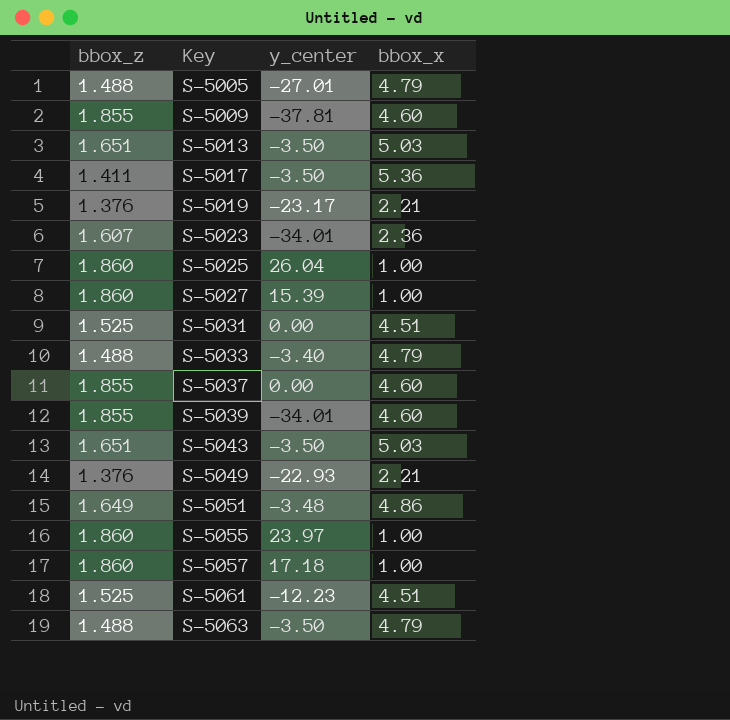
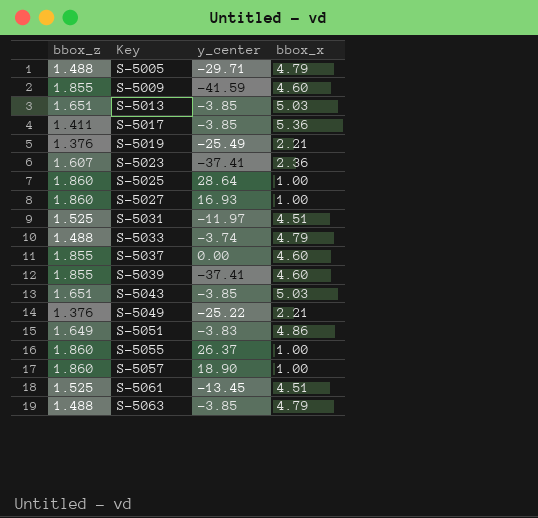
S-5005 | y_center: -27.01 -> -29.71
S-5009 | y_center: -37.81 -> -41.59
S-5013 | y_center: -3.50 -> -3.85
S-5017 | y_center: -3.50 -> -3.85
S-5019 | y_center: -23.17 -> -25.49
S-5023 | y_center: -34.01 -> -37.41
S-5025 | y_center: 26.04 -> 28.64
S-5027 | y_center: 15.39 -> 16.93
S-5031 | y_center: 0.00 -> -11.97
S-5033 | y_center: -3.40 -> -3.74
S-5039 | y_center: -34.01 -> -37.41
S-5043 | y_center: -3.50 -> -3.85
S-5049 | y_center: -22.93 -> -25.22
S-5051 | y_center: -3.48 -> -3.83
S-5055 | y_center: 23.97 -> 26.37
S-5057 | y_center: 17.18 -> 18.90
S-5061 | y_center: -12.23 -> -13.45
S-5063 | y_center: -3.50 -> -3.85

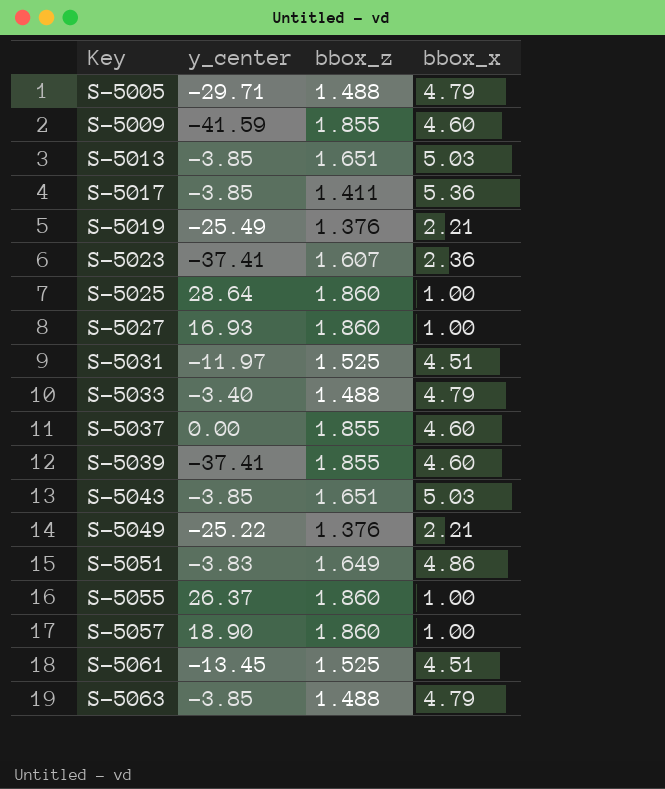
column bbox_z | position: 1 -> 3
S-5033 | y_center: -3.74 -> -3.40

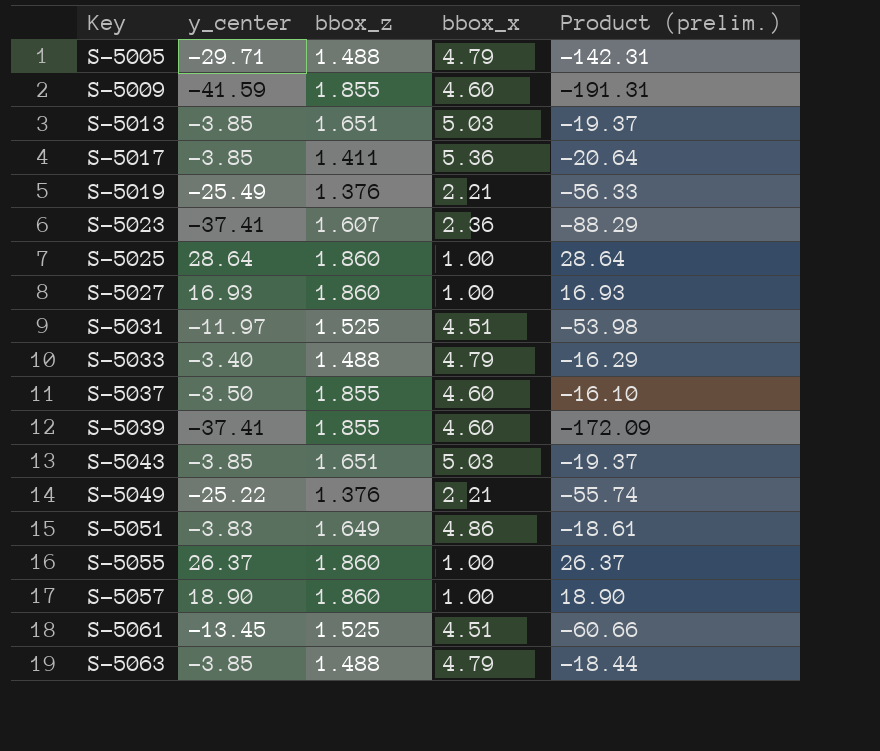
column Product (prelim.) | formula: none -> [y_center] * [bbox_x]
S-5037 | y_center: 0.00 -> -3.50

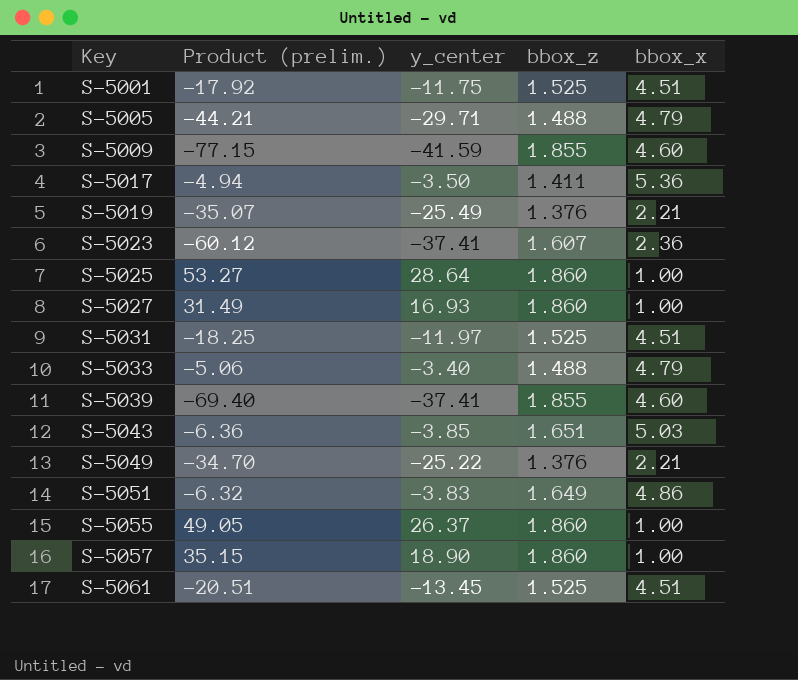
column Product (prelim.) | formula: [y_center] * [bbox_x] -> [y_center] * [bbox_z]
column Product (prelim.) | position: 5 -> 2
row S-5013: -3.85 | 1.651 | 5.03 | -19.37 -> none
row S-5037: -3.50 | 1.855 | 4.60 | -16.10 -> none
row S-5063: -3.85 | 1.488 | 4.79 | -18.44 -> none
row S-5001: none -> -17.92 | -11.75 | 1.525 | 4.51
S-5017 | y_center: -3.85 -> -3.50

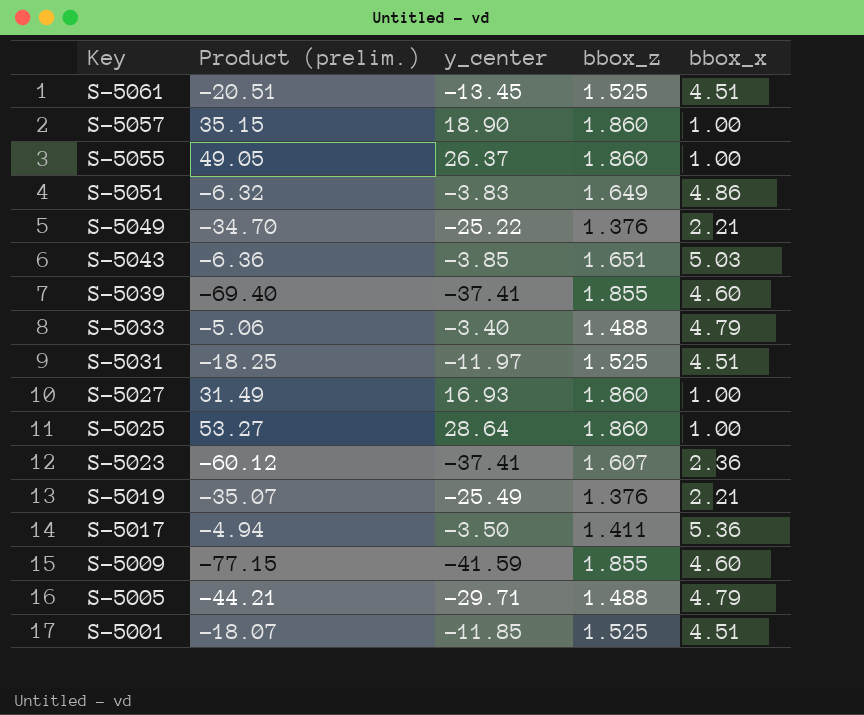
row order: Key ascending -> Key descending
S-5001 | Product (prelim.): -17.92 -> -18.07
S-5001 | y_center: -11.75 -> -11.85

